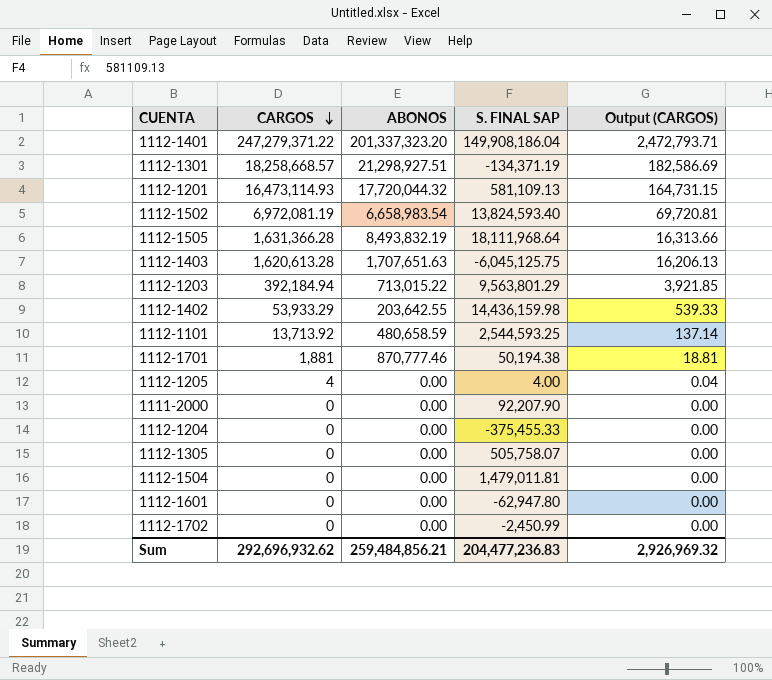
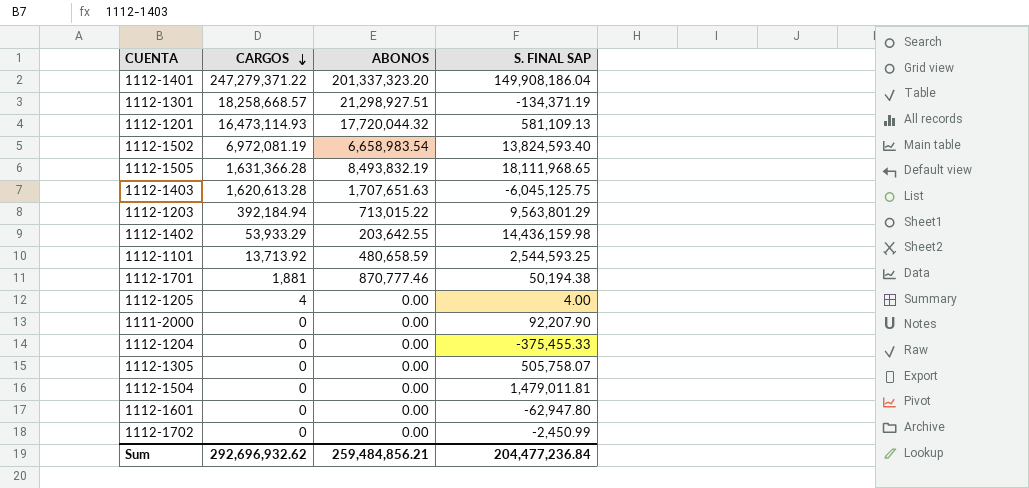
column Output (CARGOS) | formula: [CARGOS] * 0.01 -> none
1112-1505 | S. FINAL SAP: 18,111,968.64 -> 18,111,968.65
Sum | S. FINAL SAP: 204,477,236.83 -> 204,477,236.84

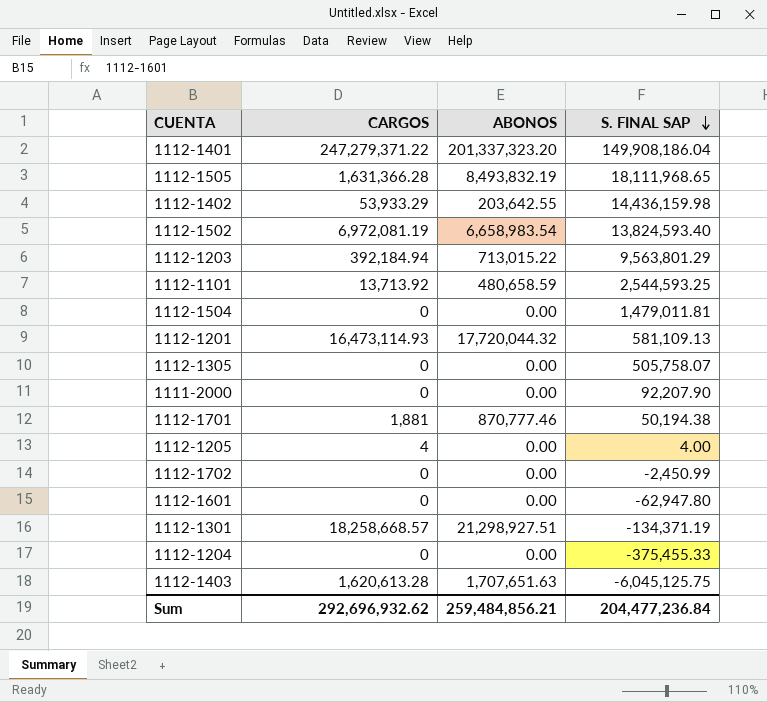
row order: CARGOS descending -> S. FINAL SAP descending

